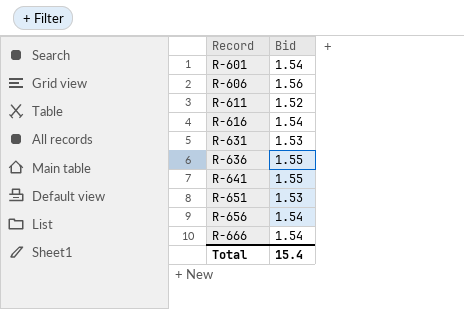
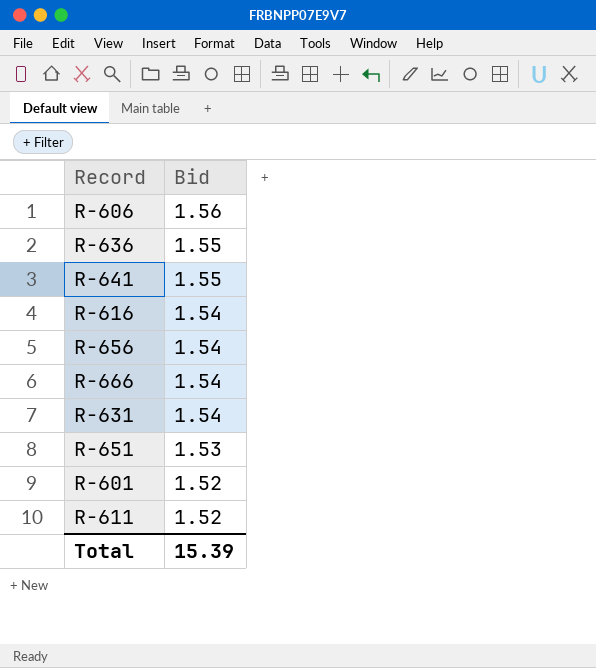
row order: Record ascending -> Bid descending
R-631 | Bid: 1.53 -> 1.54
R-601 | Bid: 1.54 -> 1.52
Total | Bid: 15.4 -> 15.39

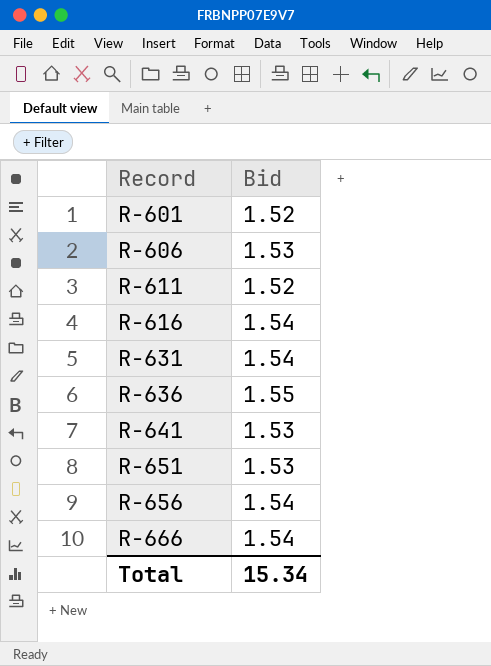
row order: Bid descending -> Record ascending
R-606 | Bid: 1.56 -> 1.53
R-641 | Bid: 1.55 -> 1.53
Total | Bid: 15.39 -> 15.34

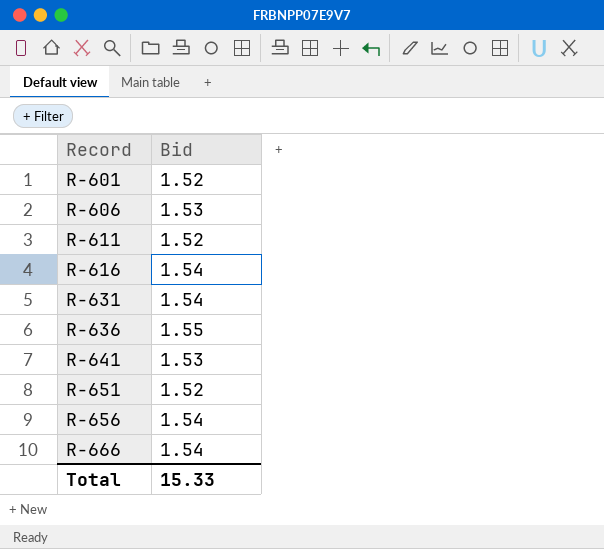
R-651 | Bid: 1.53 -> 1.52
Total | Bid: 15.34 -> 15.33

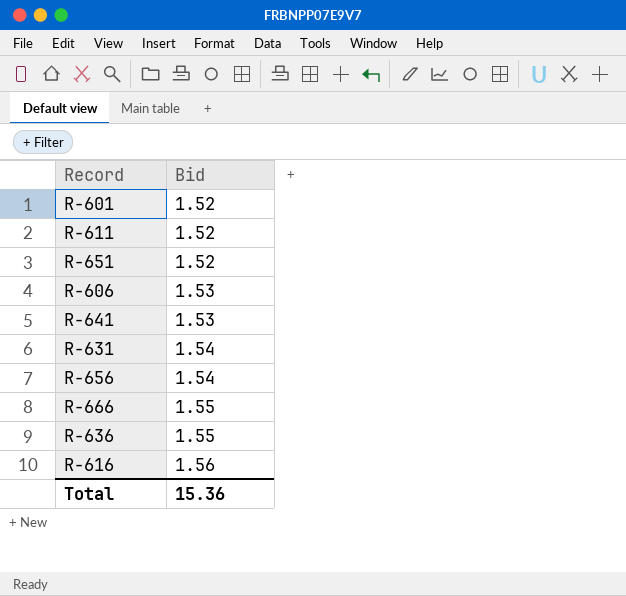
row order: Record ascending -> Bid ascending
R-666 | Bid: 1.54 -> 1.55
R-616 | Bid: 1.54 -> 1.56
Total | Bid: 15.33 -> 15.36

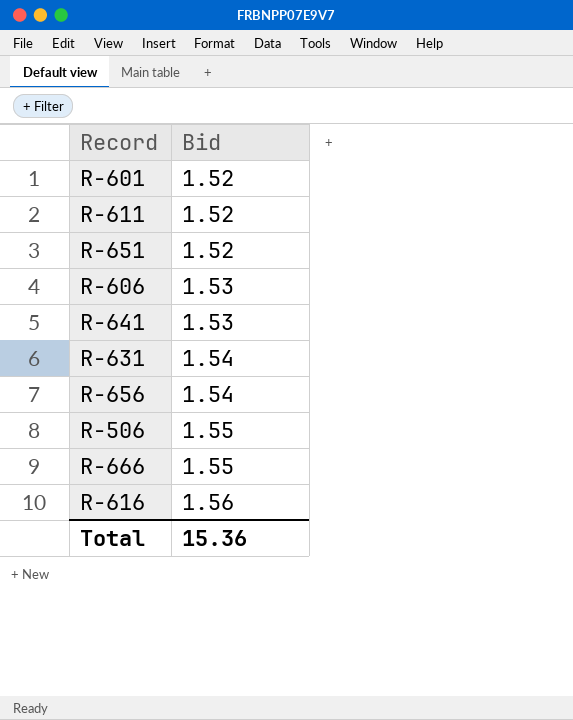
row R-636: 1.55 -> none
row R-506: none -> 1.55

